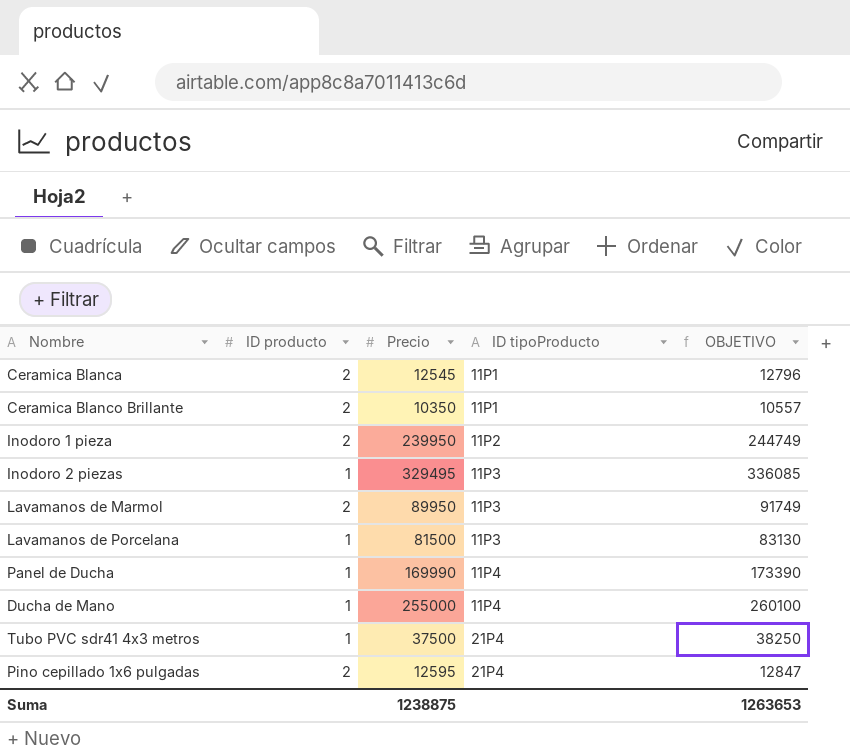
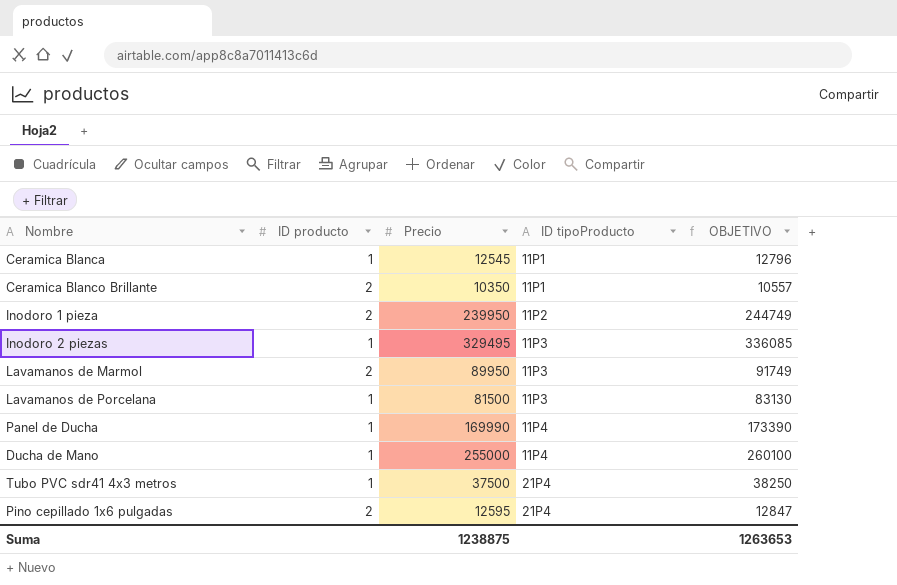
Ceramica Blanca | ID producto: 2 -> 1

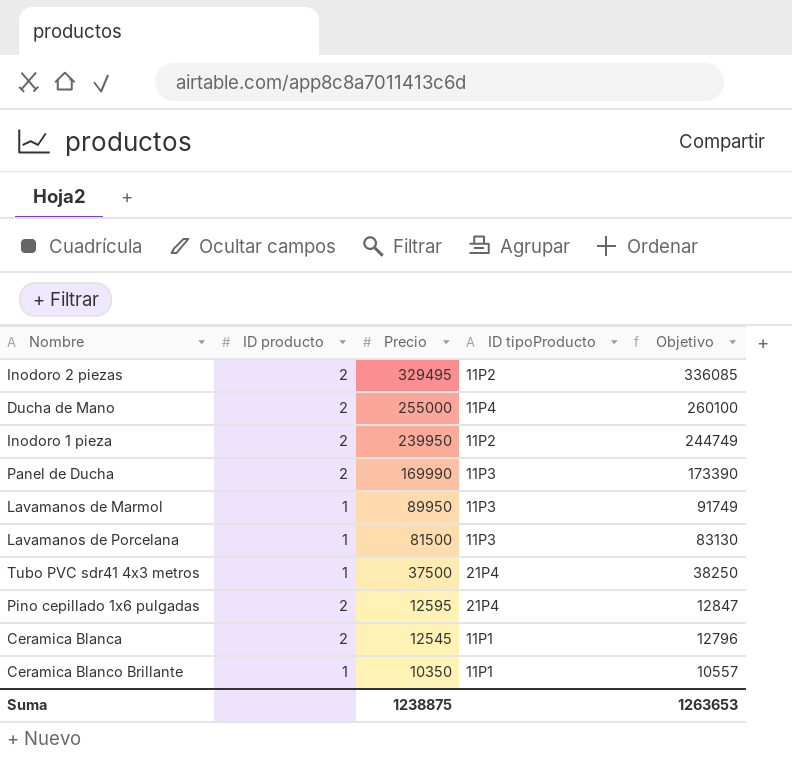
row order: ID tipoProducto ascending -> Precio descending
column name: OBJETIVO -> Objetivo
Inodoro 2 piezas | ID producto: 1 -> 2
Inodoro 2 piezas | ID tipoProducto: 11P3 -> 11P2
Ducha de Mano | ID producto: 1 -> 2
Panel de Ducha | ID producto: 1 -> 2
Panel de Ducha | ID tipoProducto: 11P4 -> 11P3
Lavamanos de Marmol | ID producto: 2 -> 1
Ceramica Blanca | ID producto: 1 -> 2
Ceramica Blanco Brillante | ID producto: 2 -> 1

